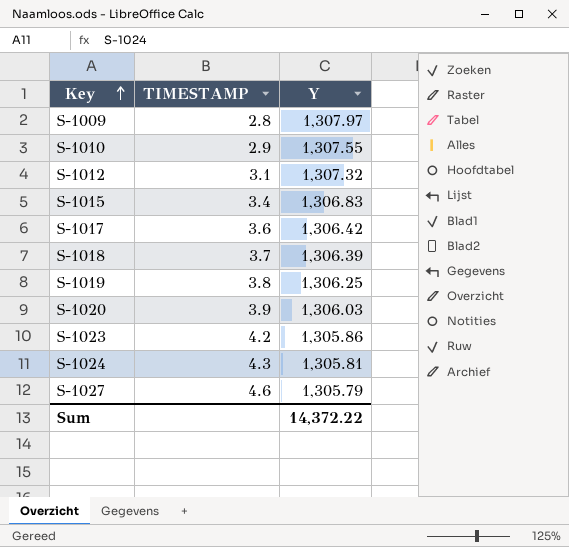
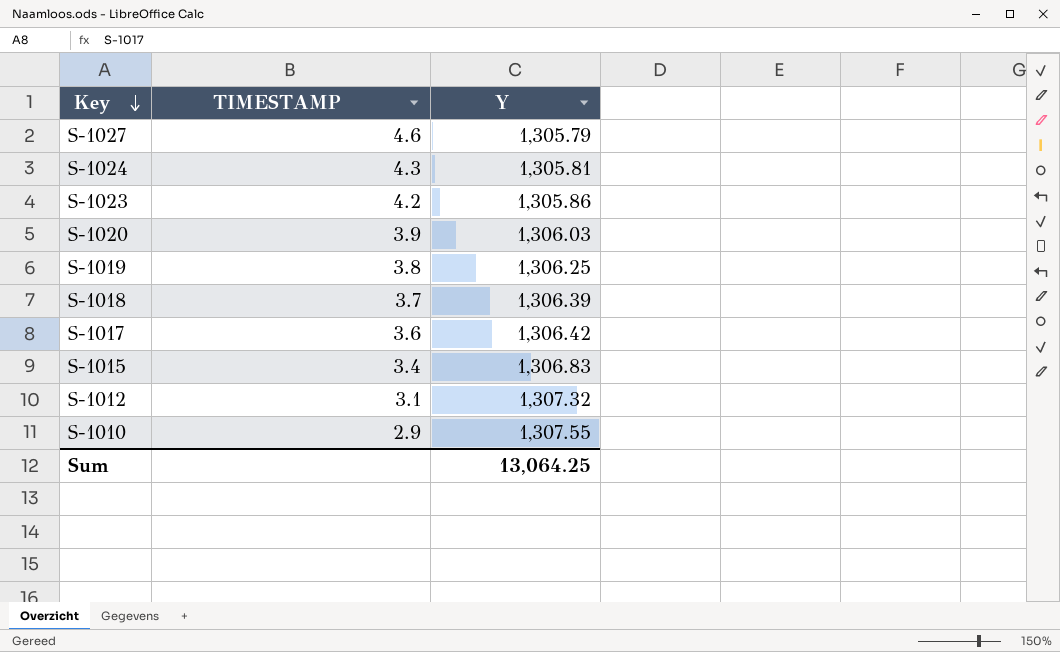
row order: Key ascending -> Key descending
row S-1009: 2.8 | 1,307.97 -> none
Sum | Y: 14,372.22 -> 13,064.25

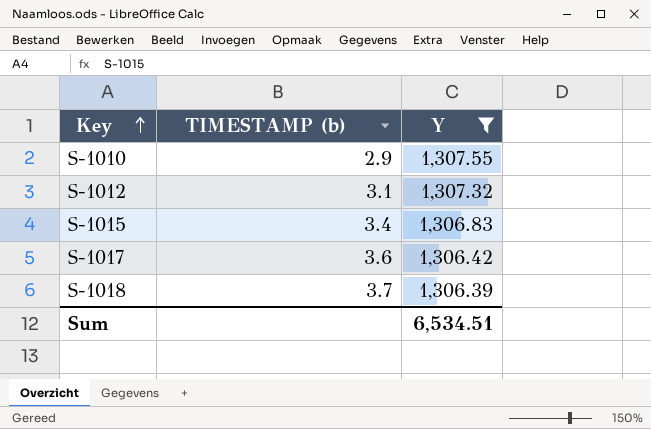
filter: none -> Y >= 1,306.39
row order: Key descending -> Key ascending
column name: TIMESTAMP -> TIMESTAMP (b)
Sum | Y: 13,064.25 -> 6,534.51

